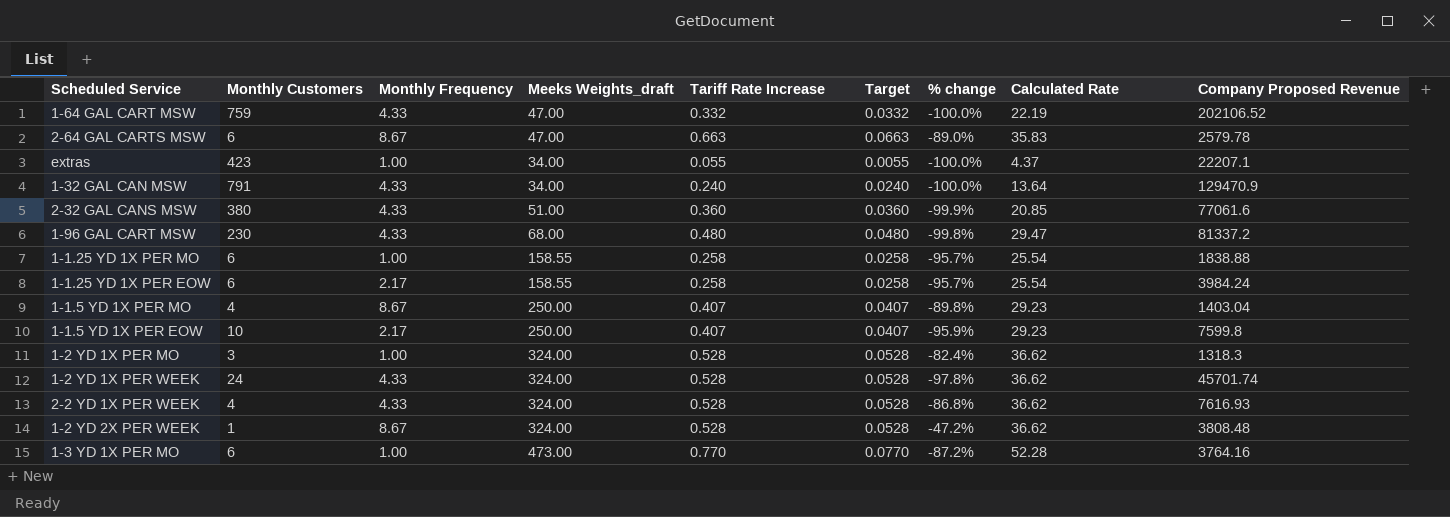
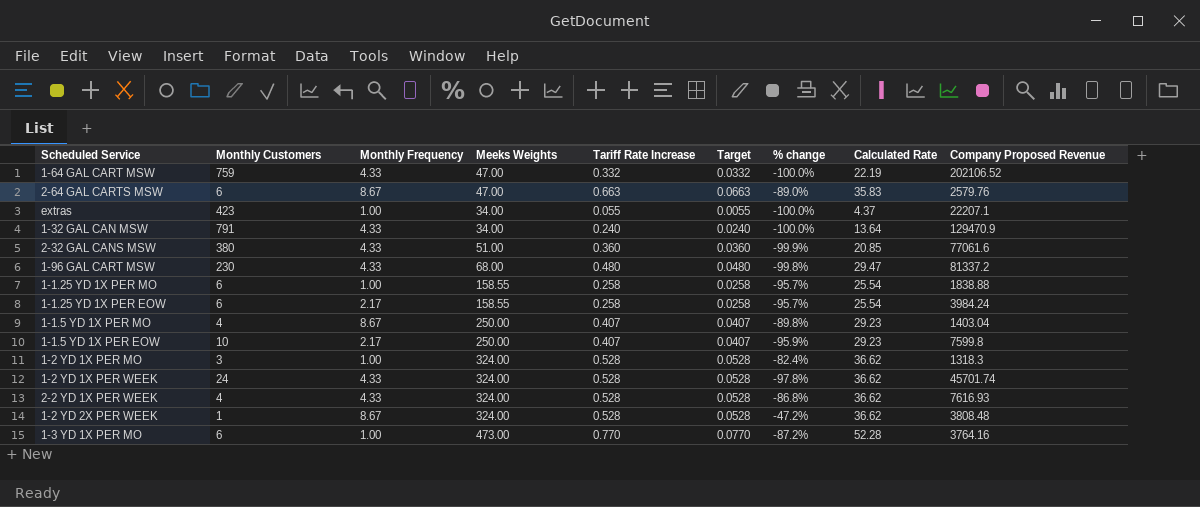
column name: Meeks Weights_draft -> Meeks Weights
2-64 GAL CARTS MSW | Company Proposed Revenue: 2579.78 -> 2579.76

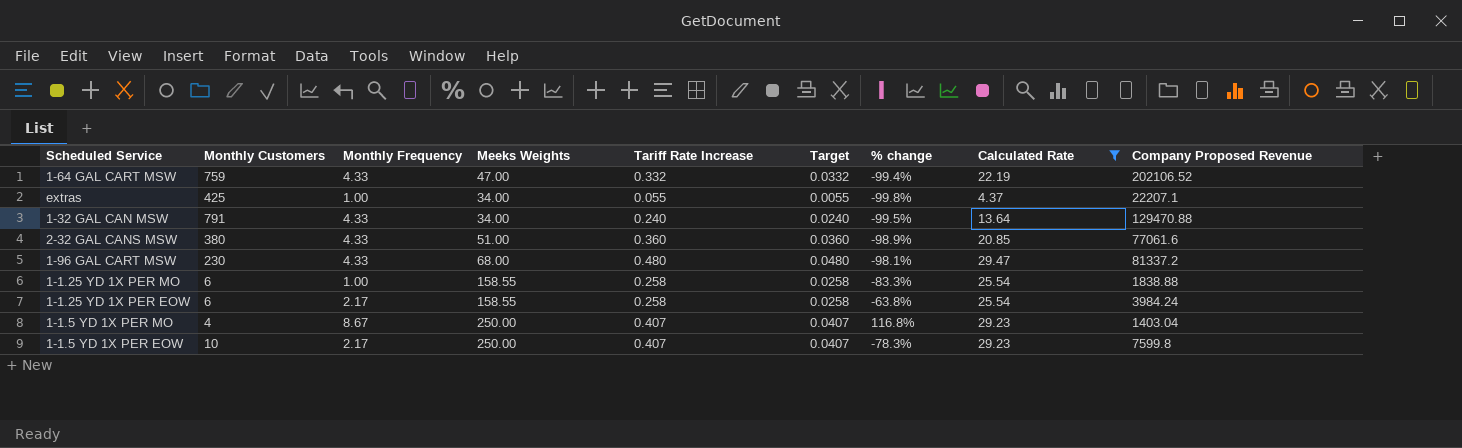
filter: none -> Calculated Rate <= 29.47
column % change | formula: ([Tariff Rate Increase] - [Monthly Customers]) / [Monthly Customers] -> ([Monthly Frequency] - [Monthly Customers]) / [Monthly Customers]
extras | Monthly Customers: 423 -> 425
1-32 GAL CAN MSW | Company Proposed Revenue: 129470.9 -> 129470.88

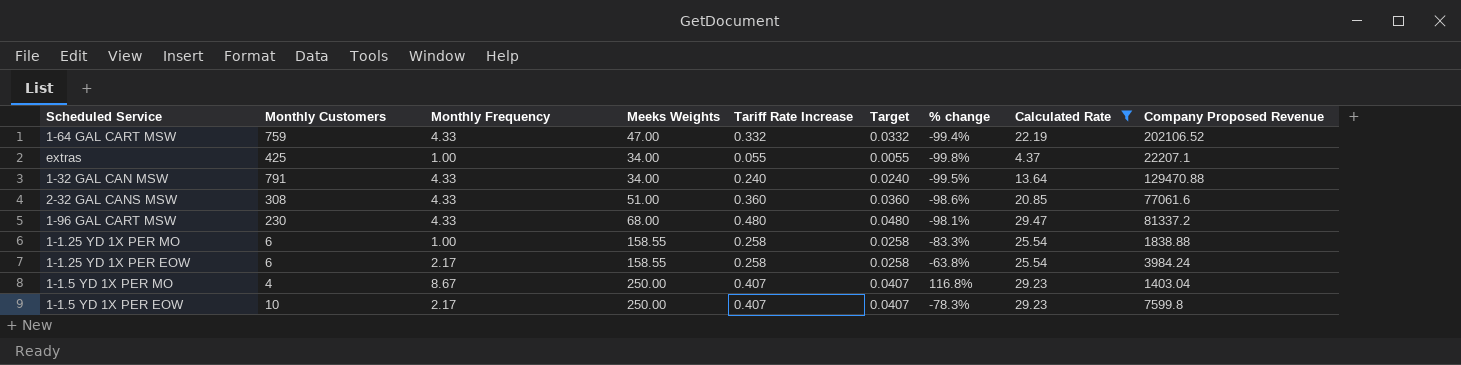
2-32 GAL CANS MSW | Monthly Customers: 380 -> 308
2-32 GAL CANS MSW | % change: -98.9% -> -98.6%

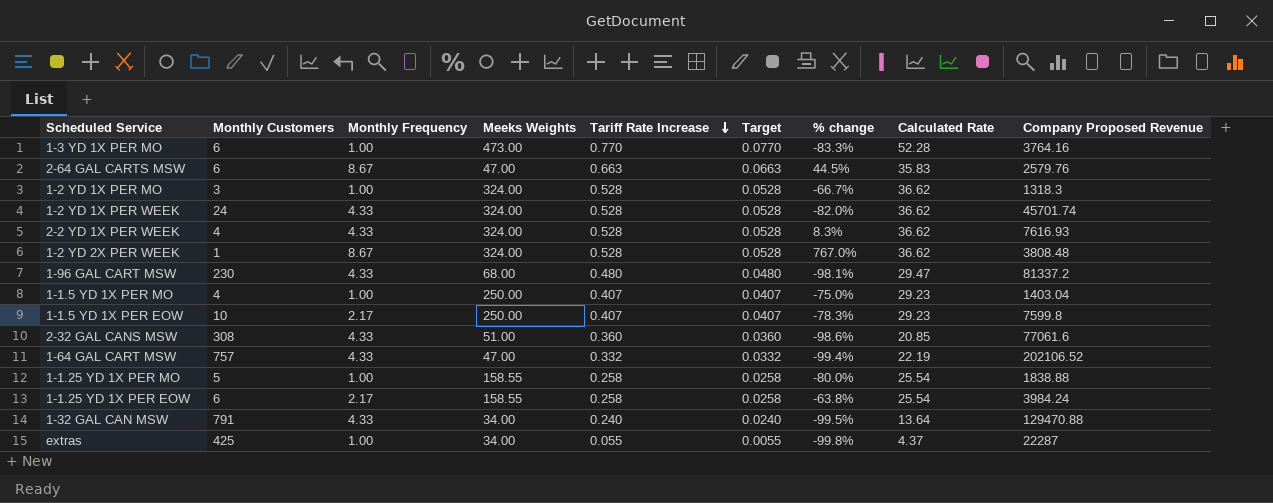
filter: Calculated Rate <= 29.47 -> none
row order: none -> Tariff Rate Increase descending
1-1.5 YD 1X PER MO | Monthly Frequency: 8.67 -> 1.00
1-1.5 YD 1X PER MO | % change: 116.8% -> -75.0%
1-64 GAL CART MSW | Monthly Customers: 759 -> 757
1-1.25 YD 1X PER MO | Monthly Customers: 6 -> 5
1-1.25 YD 1X PER MO | % change: -83.3% -> -80.0%
extras | Company Proposed Revenue: 22207.1 -> 22287

